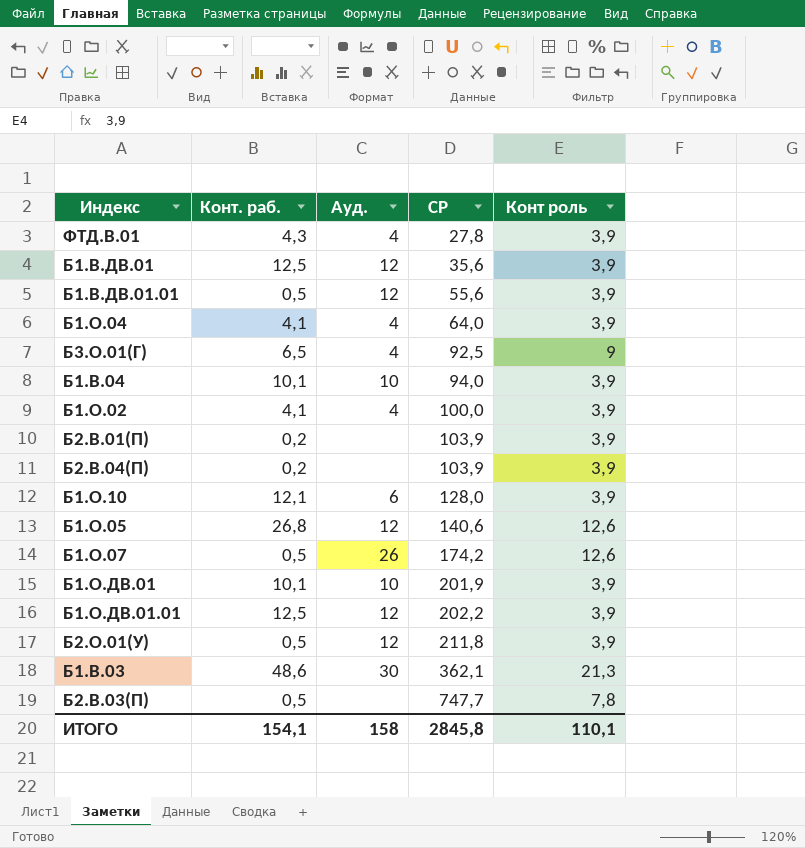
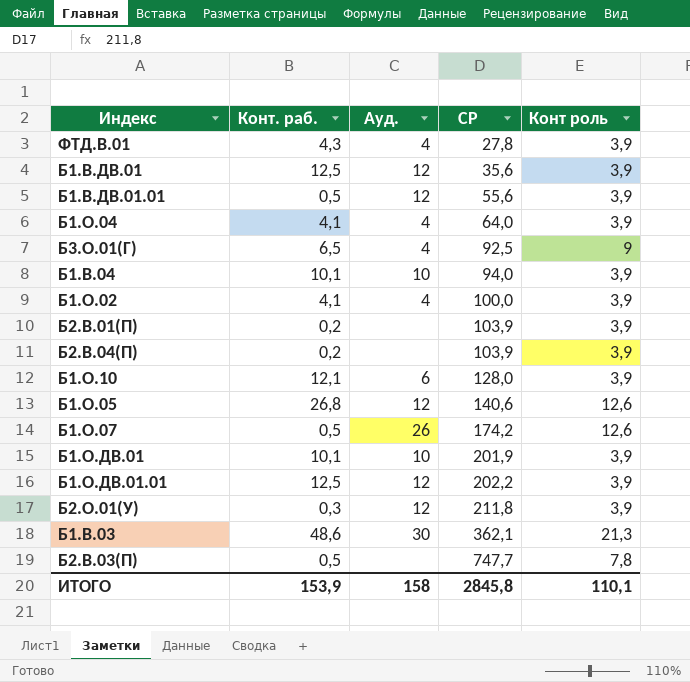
Б2.О.01(У) | Конт. раб.: 0,5 -> 0,3
ИТОГО | Конт. раб.: 154,1 -> 153,9

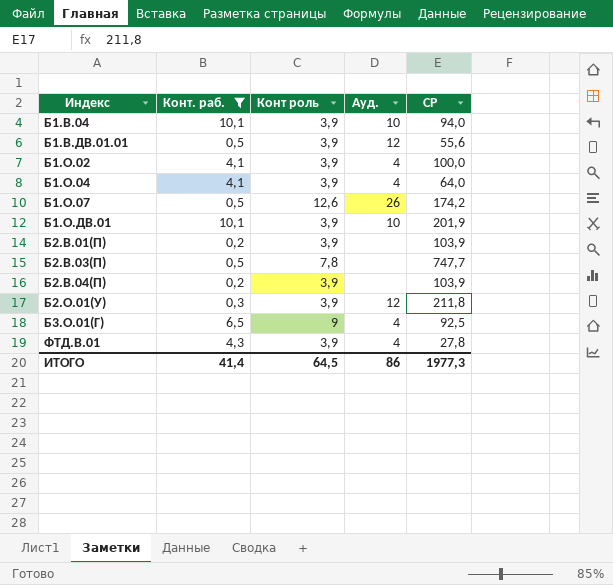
filter: none -> Конт. раб. <= 10,1
row order: СР ascending -> Индекс ascending
column Конт роль | position: 5 -> 3
ИТОГО | Конт. раб.: 153,9 -> 41,4
ИТОГО | Конт роль: 110,1 -> 64,5
ИТОГО | Ауд.: 158 -> 86
ИТОГО | СР: 2845,8 -> 1977,3

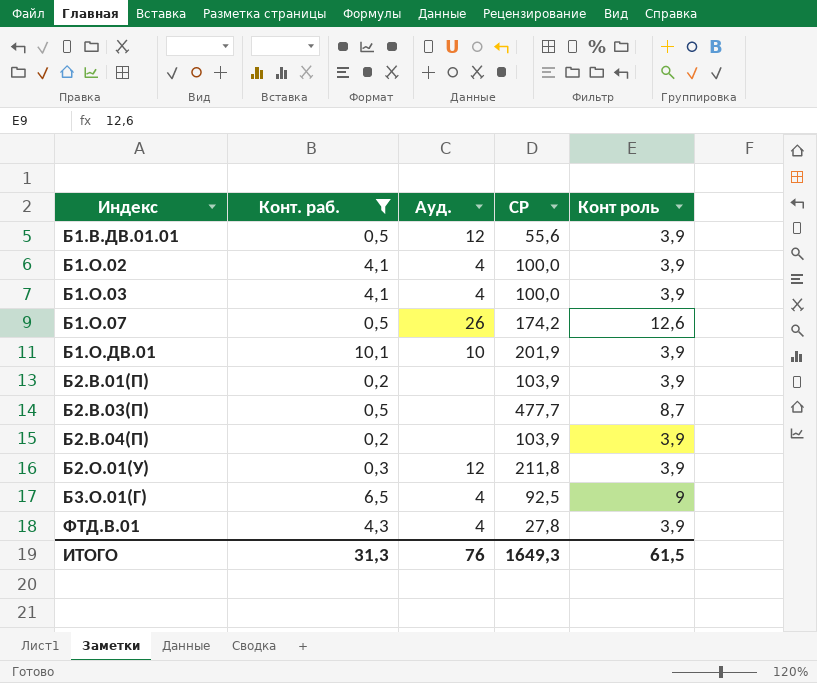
column Конт роль | position: 3 -> 5
row Б1.В.04: 10,1 | 3,9 | 10 | 94,0 -> none
row Б1.О.04: 4,1 | 3,9 | 4 | 64,0 -> none
row Б1.О.03: none -> 4,1 | 4 | 100,0 | 3,9
Б2.В.03(П) | СР: 747,7 -> 477,7
Б2.В.03(П) | Конт роль: 7,8 -> 8,7
ИТОГО | Конт. раб.: 41,4 -> 31,3
ИТОГО | Ауд.: 86 -> 76
ИТОГО | СР: 1977,3 -> 1649,3
ИТОГО | Конт роль: 64,5 -> 61,5

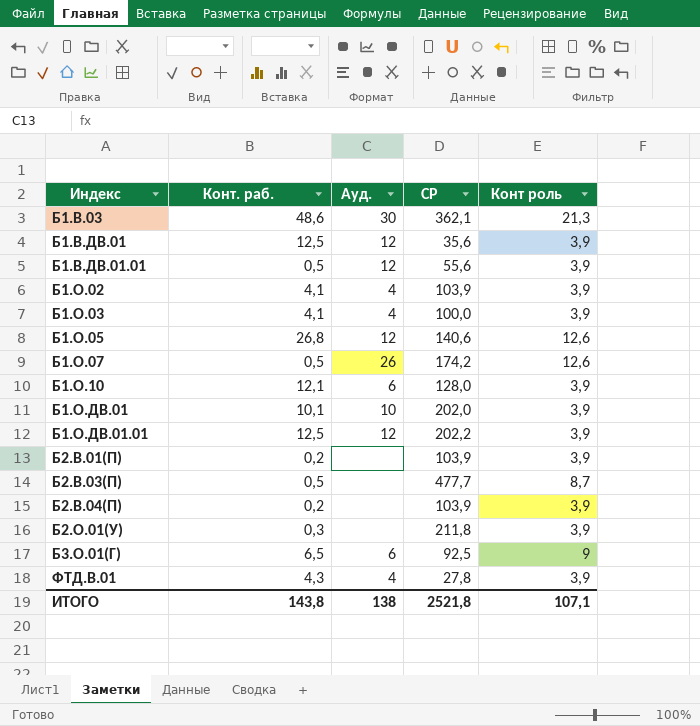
filter: Конт. раб. <= 10,1 -> none
Б1.О.02 | СР: 100,0 -> 103,9
Б1.О.ДВ.01 | СР: 201,9 -> 202,0
Б2.О.01(У) | Ауд.: 12 -> none
Б3.О.01(Г) | Ауд.: 4 -> 6
ИТОГО | Конт. раб.: 31,3 -> 143,8
ИТОГО | Ауд.: 76 -> 138
ИТОГО | СР: 1649,3 -> 2521,8
ИТОГО | Конт роль: 61,5 -> 107,1

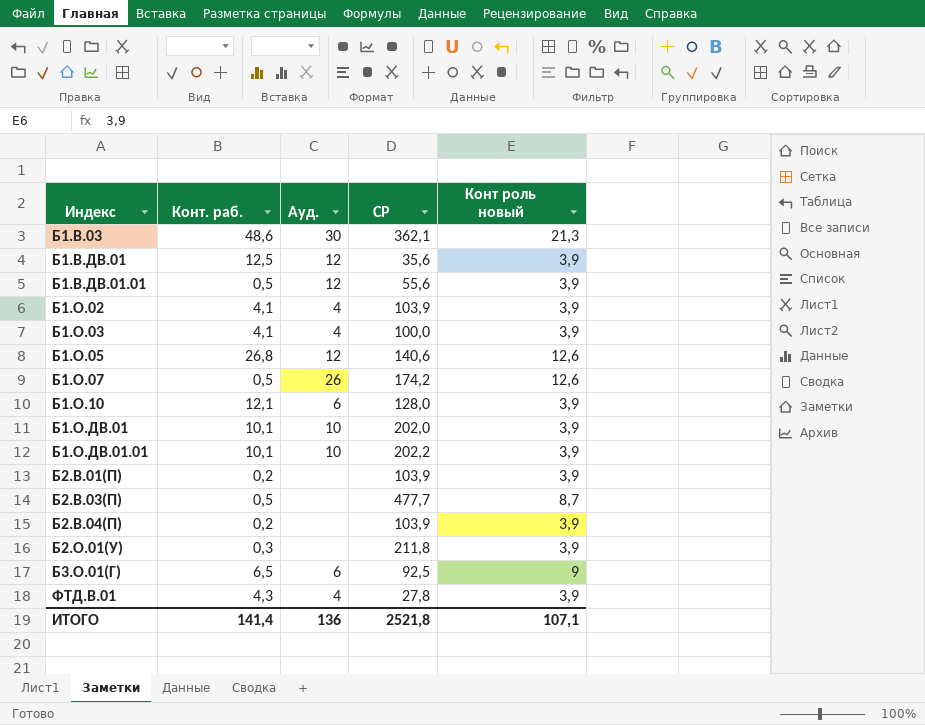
column name: Конт роль -> Конт роль новый
Б1.О.ДВ.01.01 | Конт. раб.: 12,5 -> 10,1
Б1.О.ДВ.01.01 | Ауд.: 12 -> 10
ИТОГО | Конт. раб.: 143,8 -> 141,4
ИТОГО | Ауд.: 138 -> 136

